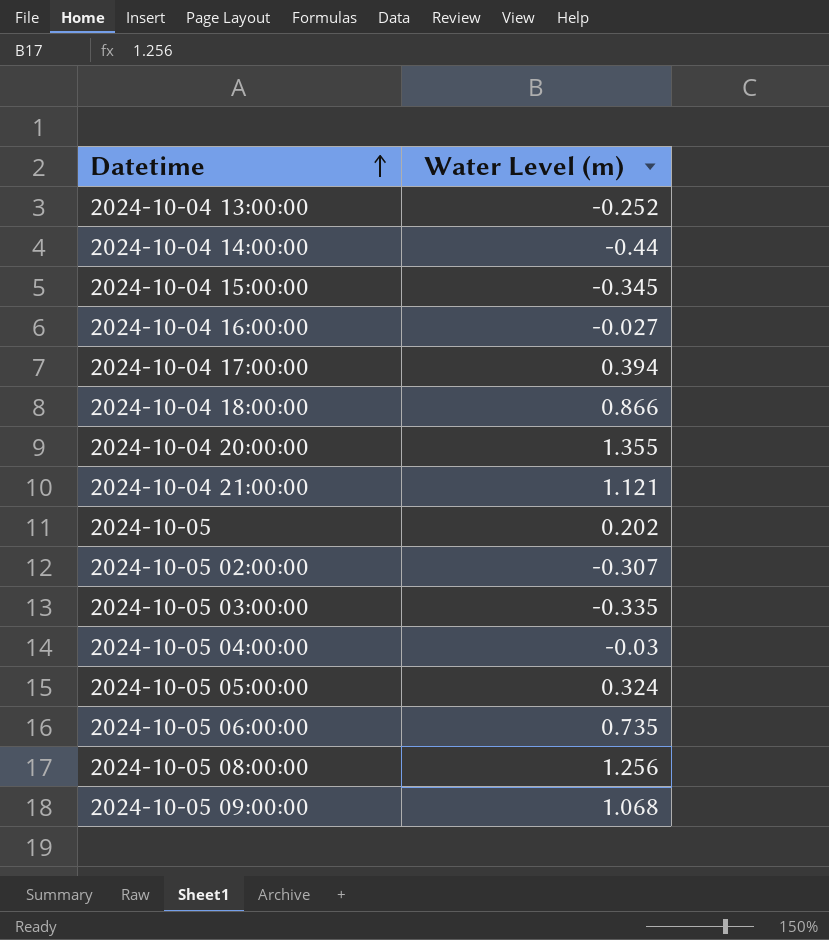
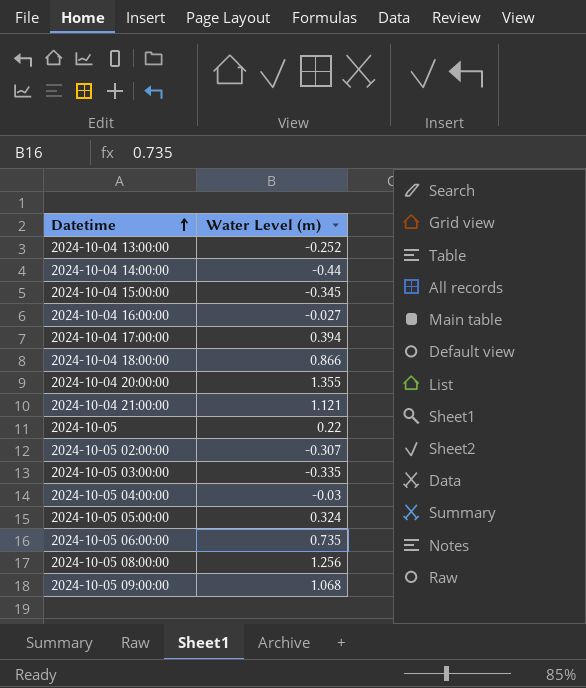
2024-10-05 | Water Level (m): 0.202 -> 0.22

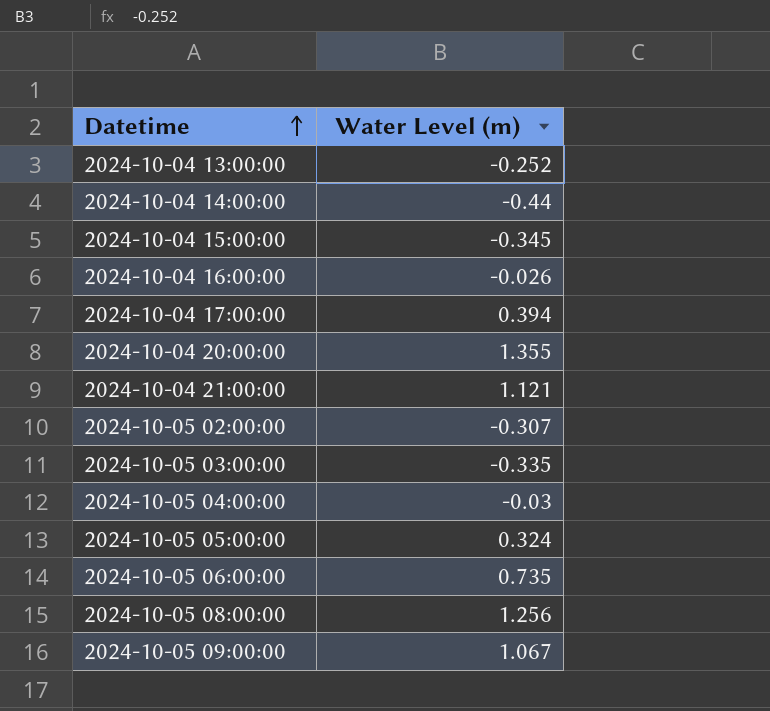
row 2024-10-04 18:00:00: 0.866 -> none
row 2024-10-05: 0.22 -> none
2024-10-04 16:00:00 | Water Level (m): -0.027 -> -0.026
2024-10-05 09:00:00 | Water Level (m): 1.068 -> 1.067

